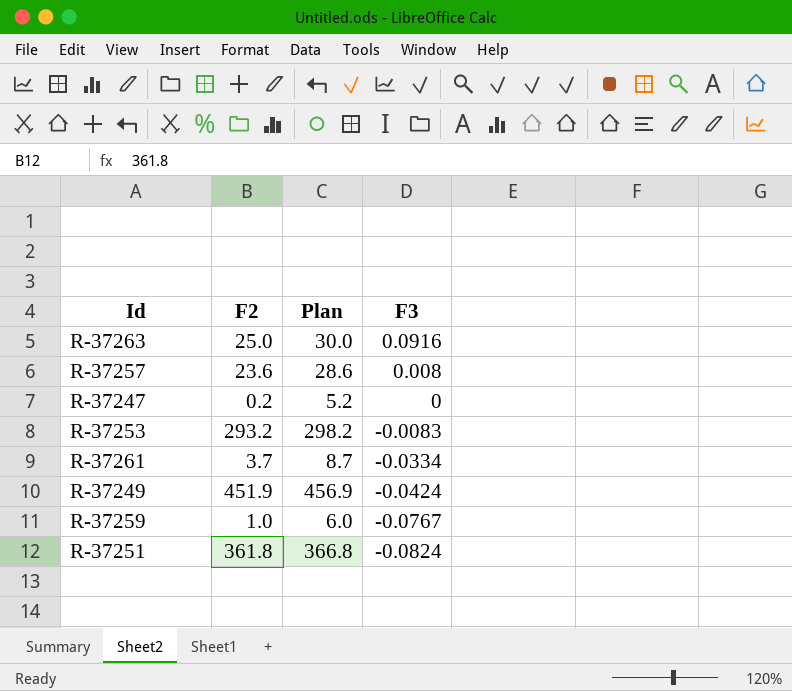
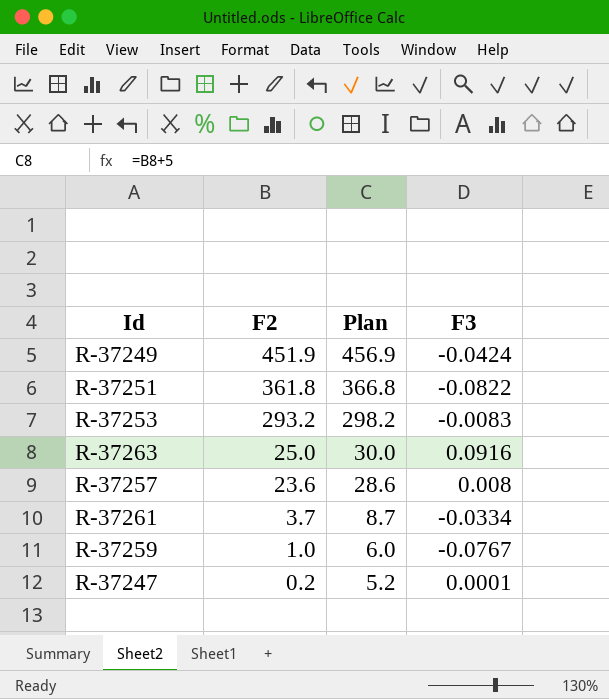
row order: F3 descending -> F2 descending
R-37251 | F3: -0.0824 -> -0.0822
R-37247 | F3: 0 -> 0.0001

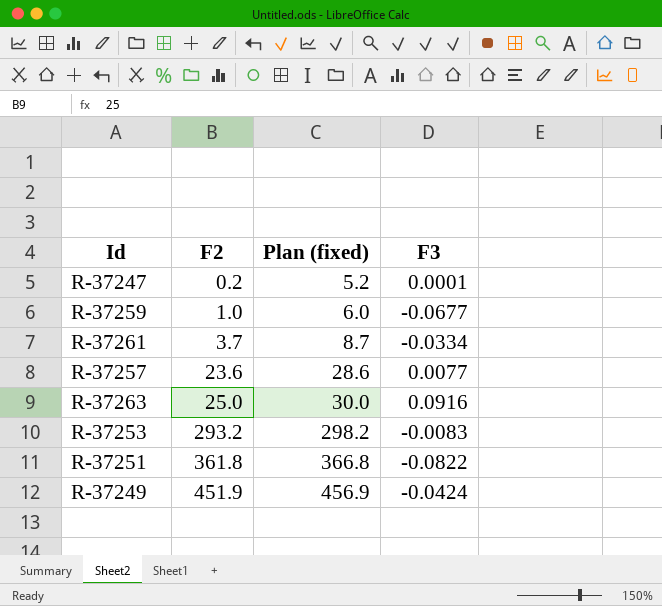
row order: F2 descending -> F2 ascending
column name: Plan -> Plan (fixed)
R-37259 | F3: -0.0767 -> -0.0677
R-37257 | F3: 0.008 -> 0.0077

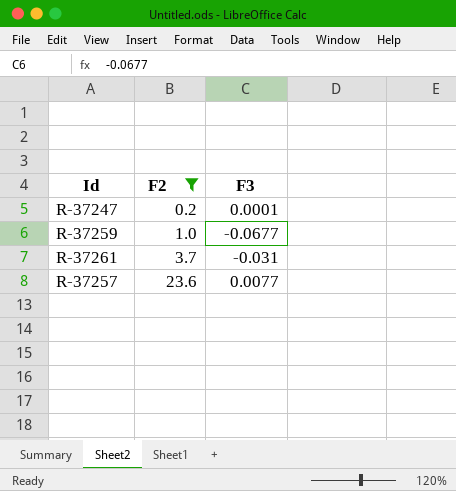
filter: none -> F2 <= 23.6
column Plan (fixed) | formula: [F2] + 5 -> none
R-37261 | F3: -0.0334 -> -0.031

